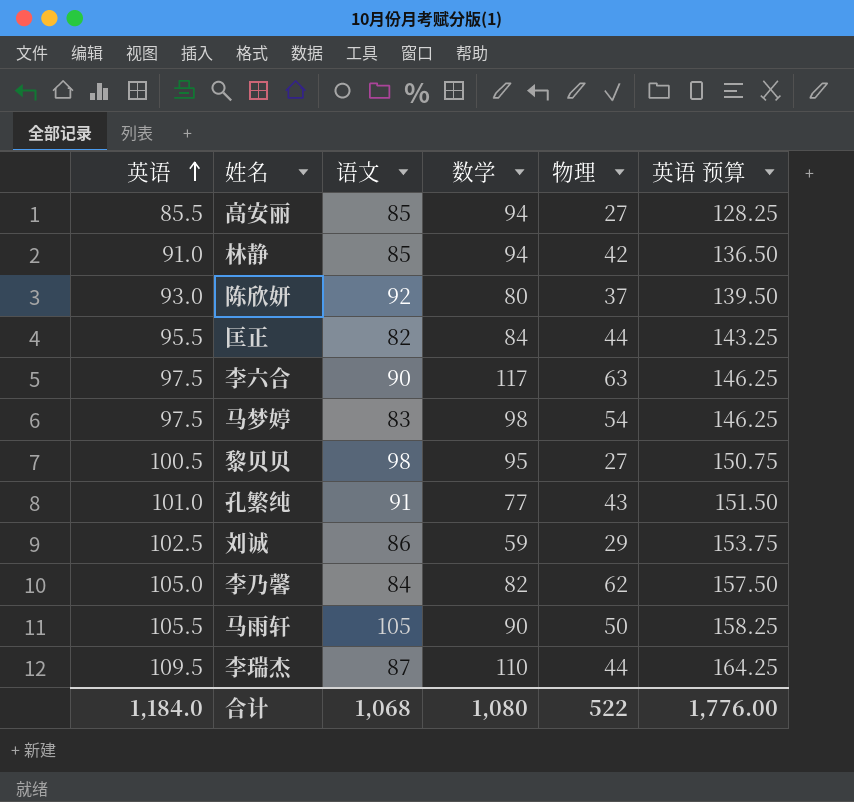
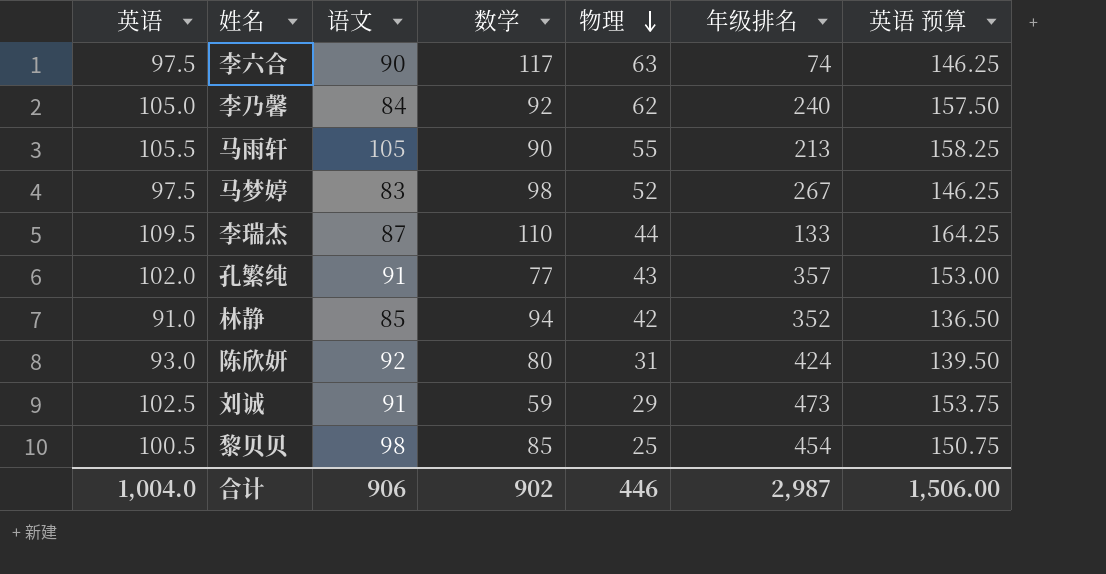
row order: 英语 ascending -> 物理 descending
column 年级排名 | position: none -> 6
row 高安丽: 85.5 | 85 | 94 | 27 | 128.25 -> none
row 匡正: 95.5 | 82 | 84 | 44 | 143.25 -> none
李乃馨 | 数学: 82 -> 92
马雨轩 | 物理: 50 -> 55
马梦婷 | 物理: 54 -> 52
孔繁纯 | 英语: 101.0 -> 102.0
孔繁纯 | 英语 预算: 151.50 -> 153.00
陈欣妍 | 物理: 37 -> 31
刘诚 | 语文: 86 -> 91
黎贝贝 | 数学: 95 -> 85
黎贝贝 | 物理: 27 -> 25
合计 | 英语: 1,184.0 -> 1,004.0
合计 | 语文: 1,068 -> 906
合计 | 数学: 1,080 -> 902
合计 | 物理: 522 -> 446
合计 | 英语 预算: 1,776.00 -> 1,506.00

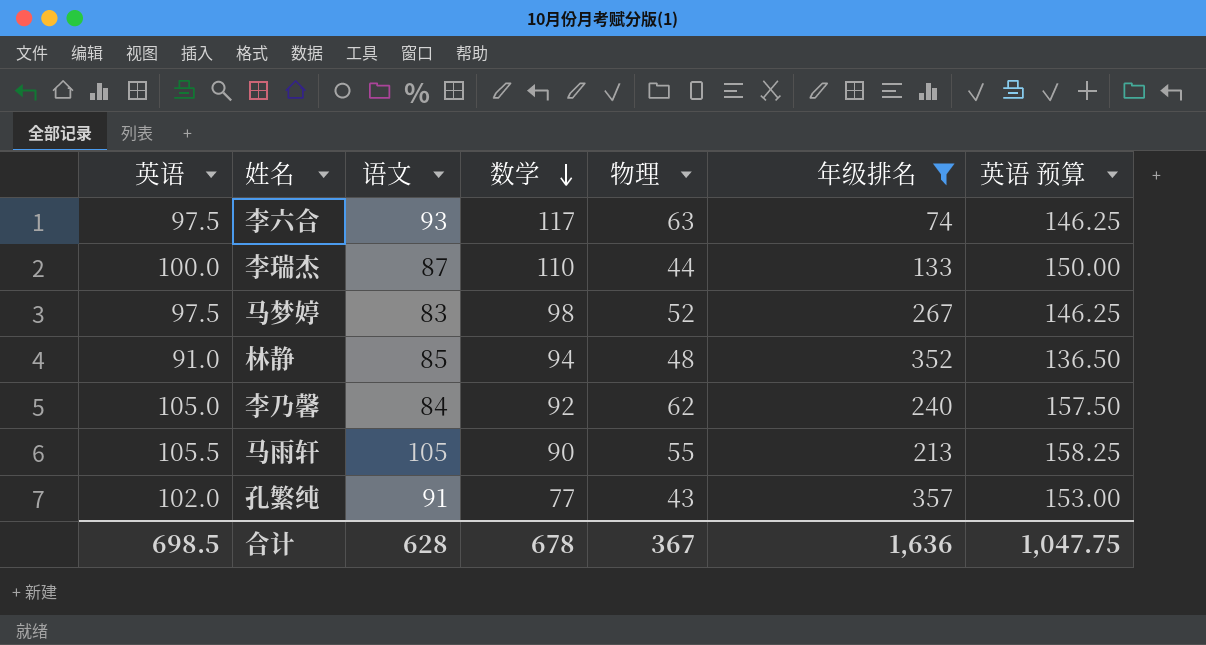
filter: none -> 年级排名 <= 357
row order: 物理 descending -> 数学 descending
李六合 | 语文: 90 -> 93
李瑞杰 | 英语: 109.5 -> 100.0
李瑞杰 | 英语 预算: 164.25 -> 150.00
林静 | 物理: 42 -> 48
合计 | 英语: 1,004.0 -> 698.5
合计 | 语文: 906 -> 628
合计 | 数学: 902 -> 678
合计 | 物理: 446 -> 367
合计 | 年级排名: 2,987 -> 1,636
合计 | 英语 预算: 1,506.00 -> 1,047.75

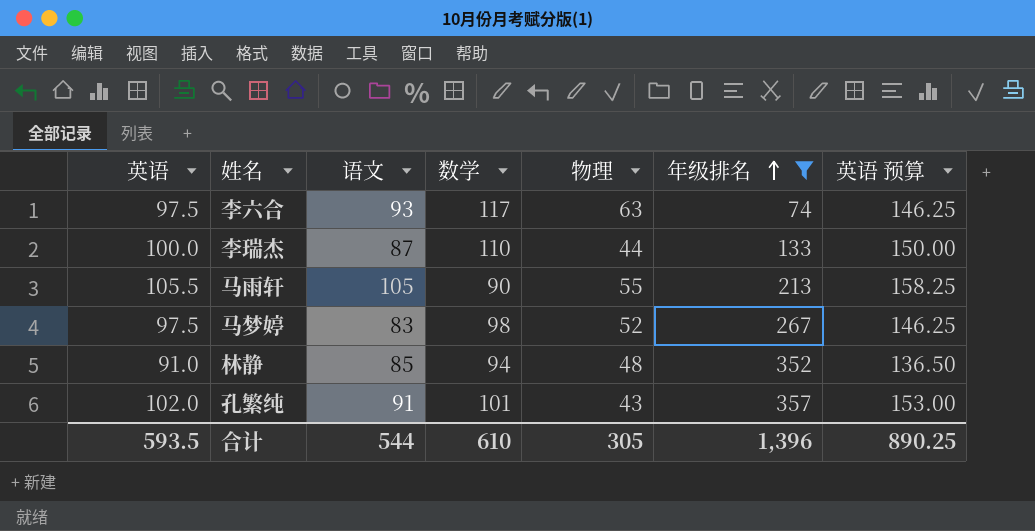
row order: 数学 descending -> 年级排名 ascending
row 李乃馨: 105.0 | 84 | 92 | 62 | 240 | 157.50 -> none
孔繁纯 | 数学: 77 -> 101
合计 | 英语: 698.5 -> 593.5
合计 | 语文: 628 -> 544
合计 | 数学: 678 -> 610
合计 | 物理: 367 -> 305
合计 | 年级排名: 1,636 -> 1,396
合计 | 英语 预算: 1,047.75 -> 890.25

